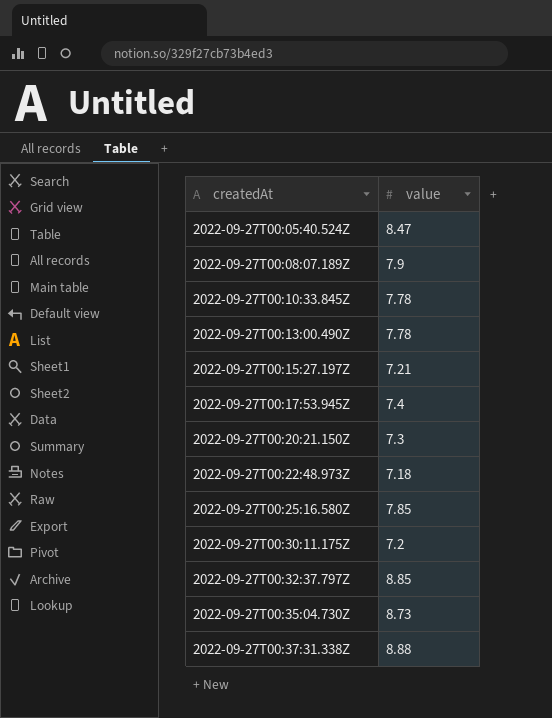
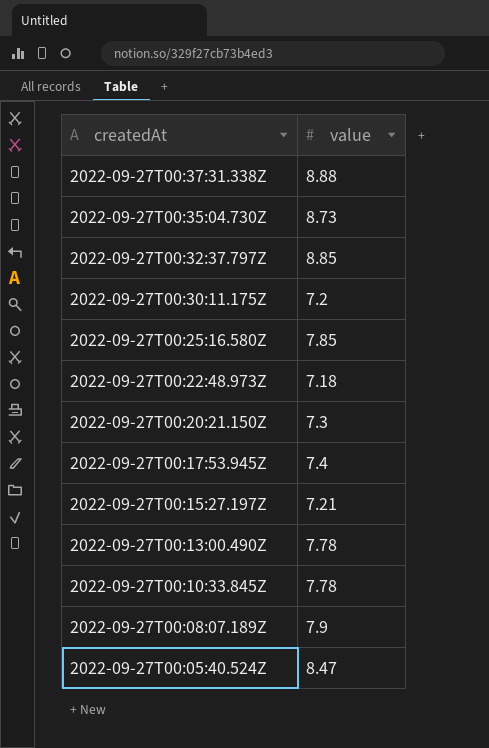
row order: createdAt ascending -> createdAt descending

